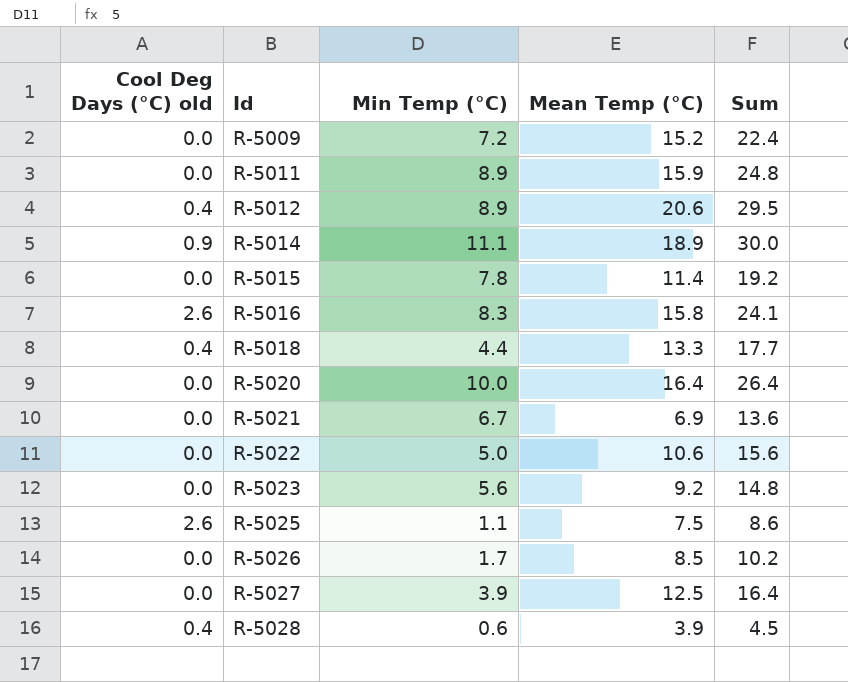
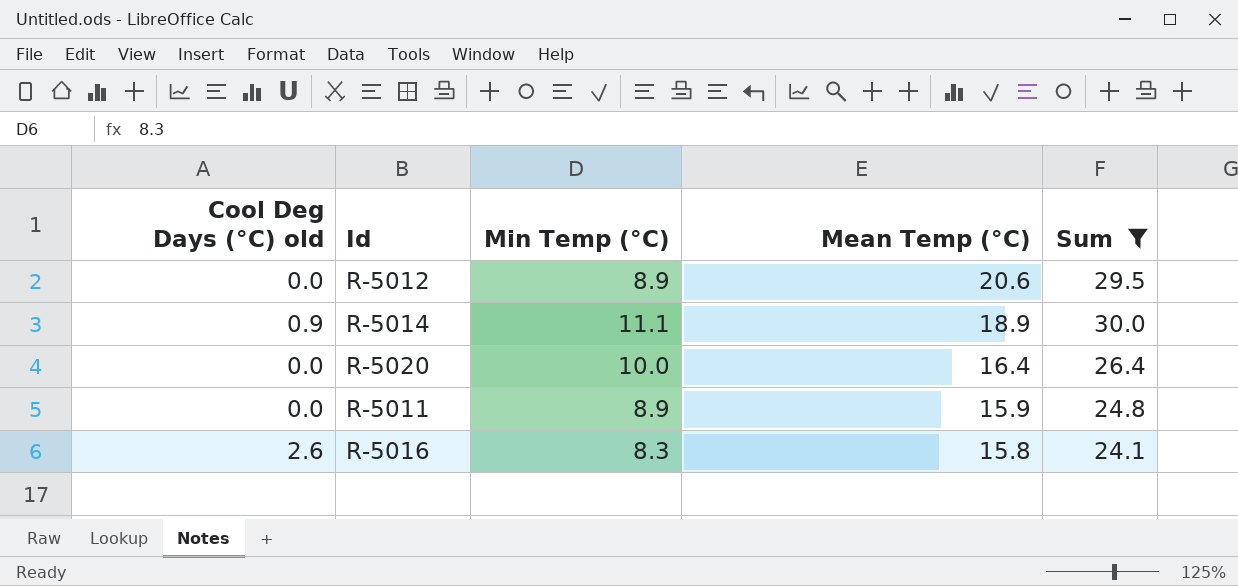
filter: none -> Sum >= 24.1
row order: Id ascending -> Mean Temp (°C) descending
R-5012 | Cool Deg Days (°C) old: 0.4 -> 0.0

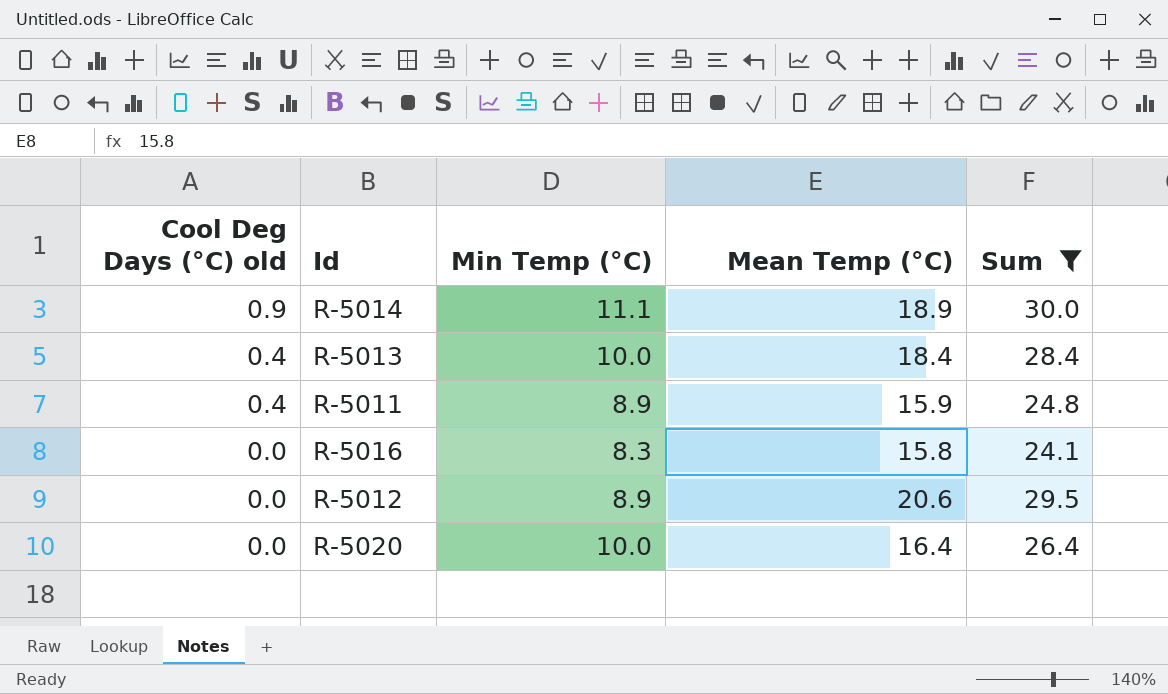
row order: Mean Temp (°C) descending -> Cool Deg Days (°C) old descending
row R-5013: none -> 0.4 | 10.0 | 18.4 | 28.4
R-5011 | Cool Deg Days (°C) old: 0.0 -> 0.4
R-5016 | Cool Deg Days (°C) old: 2.6 -> 0.0

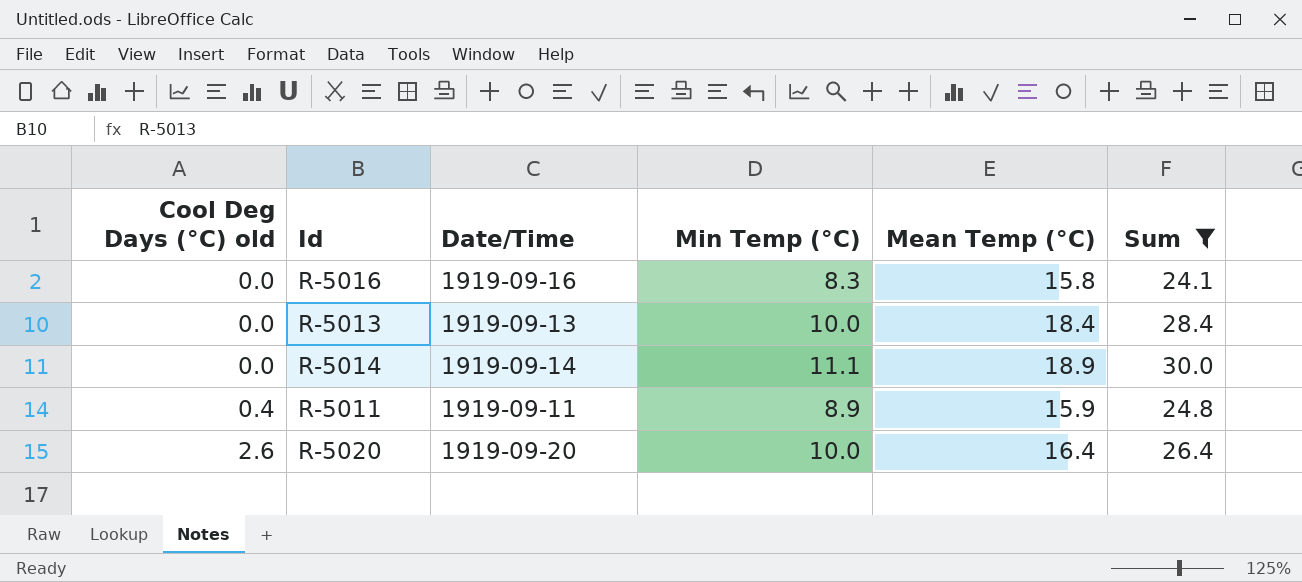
row order: Cool Deg Days (°C) old descending -> Cool Deg Days (°C) old ascending
column Date/Time | position: none -> 3
row R-5012: 0.0 | 8.9 | 20.6 | 29.5 -> none
R-5013 | Cool Deg Days (°C) old: 0.4 -> 0.0
R-5014 | Cool Deg Days (°C) old: 0.9 -> 0.0
R-5020 | Cool Deg Days (°C) old: 0.0 -> 2.6

